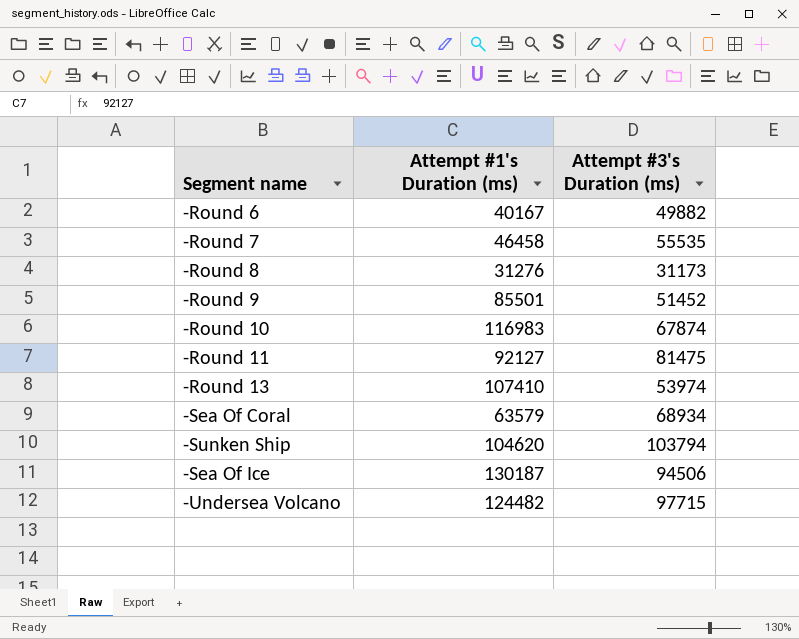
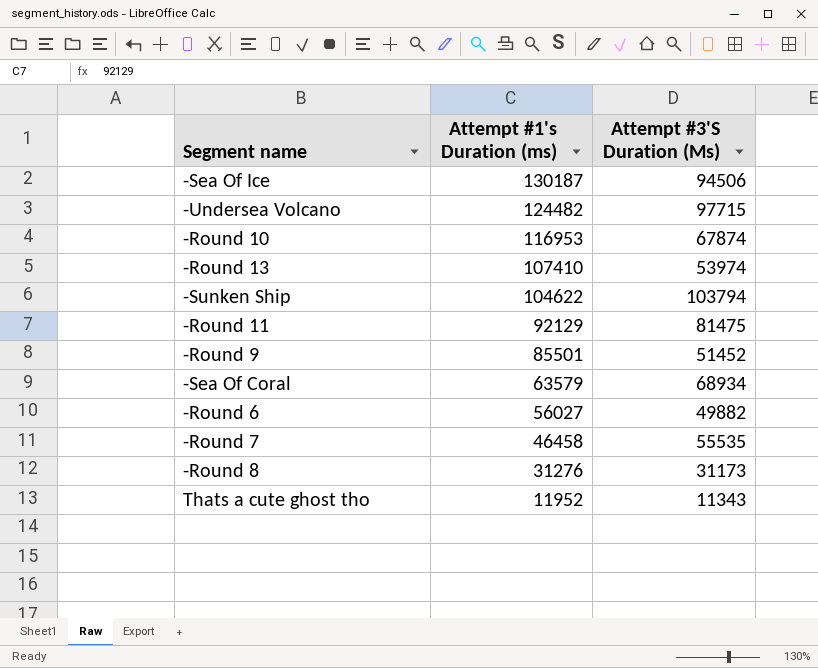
row order: none -> Attempt #1's Duration (ms) descending
column name: Attempt #3's Duration (ms) -> Attempt #3'S Duration (Ms)
-Round 10 | Attempt #1's Duration (ms): 116983 -> 116953
-Sunken Ship | Attempt #1's Duration (ms): 104620 -> 104622
-Round 11 | Attempt #1's Duration (ms): 92127 -> 92129
-Round 6 | Attempt #1's Duration (ms): 40167 -> 56027
row Thats a cute ghost tho: none -> 11952 | 11343

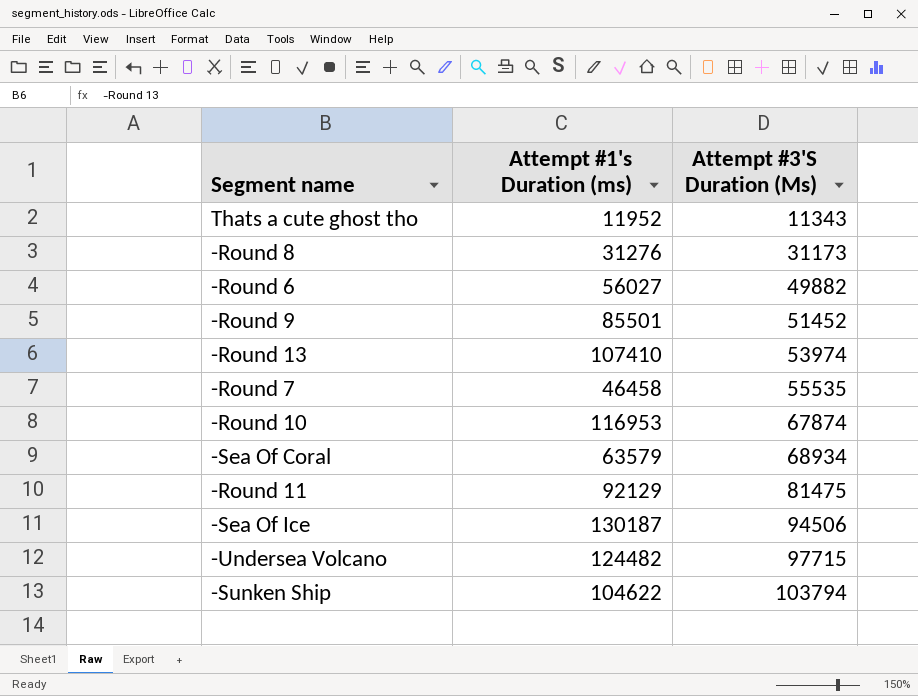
row order: Attempt #1's Duration (ms) descending -> Attempt #3'S Duration (Ms) ascending

